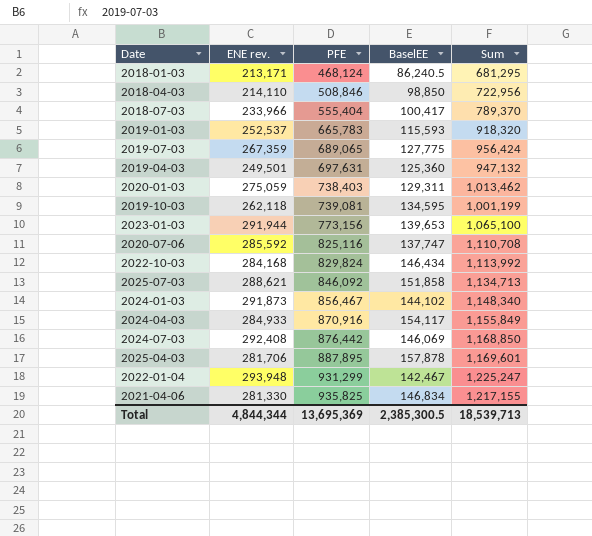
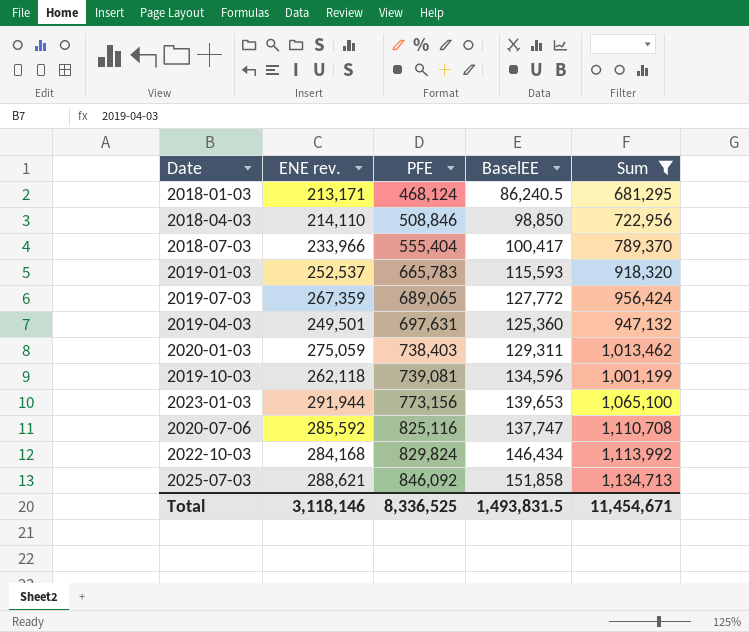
filter: none -> Sum <= 1,134,713
2019-07-03 | BaselEE: 127,775 -> 127,772
2019-10-03 | BaselEE: 134,595 -> 134,596
Total | ENE rev.: 4,844,344 -> 3,118,146
Total | PFE: 13,695,369 -> 8,336,525
Total | BaselEE: 2,385,300.5 -> 1,493,831.5
Total | Sum: 18,539,713 -> 11,454,671

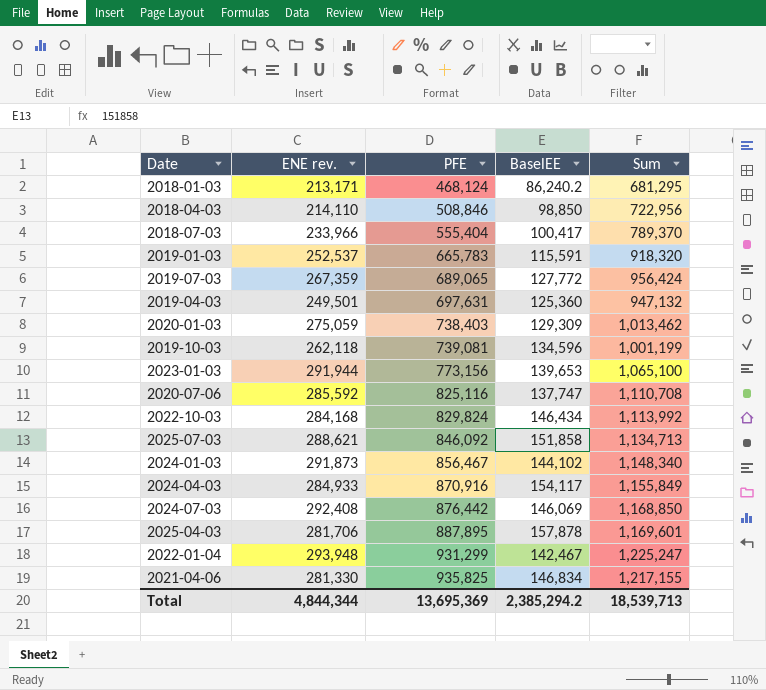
filter: Sum <= 1,134,713 -> none
2018-01-03 | BaselEE: 86,240.5 -> 86,240.2
2019-01-03 | BaselEE: 115,593 -> 115,591
2020-01-03 | BaselEE: 129,311 -> 129,309
Total | ENE rev.: 3,118,146 -> 4,844,344
Total | PFE: 8,336,525 -> 13,695,369
Total | BaselEE: 1,493,831.5 -> 2,385,294.2
Total | Sum: 11,454,671 -> 18,539,713

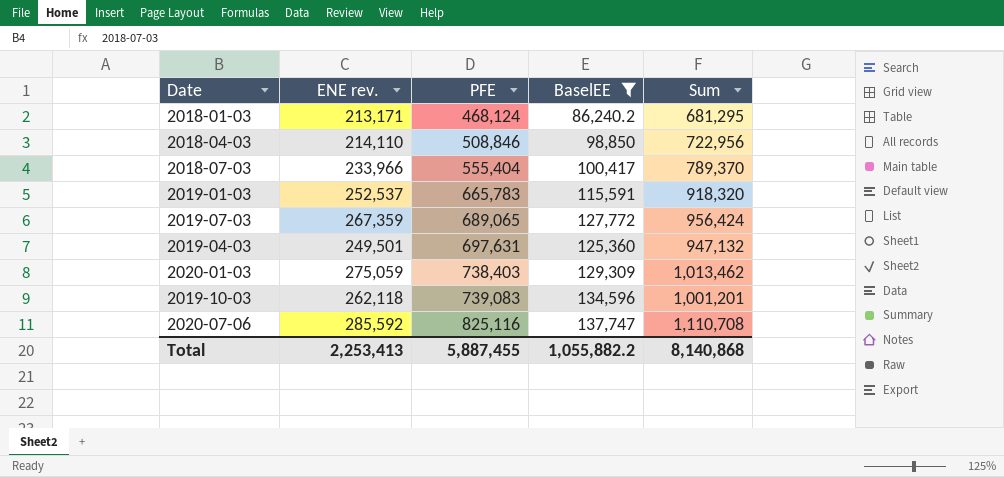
filter: none -> BaselEE <= 137,747
2019-10-03 | PFE: 739,081 -> 739,083
2019-10-03 | Sum: 1,001,199 -> 1,001,201
Total | ENE rev.: 4,844,344 -> 2,253,413
Total | PFE: 13,695,369 -> 5,887,455
Total | BaselEE: 2,385,294.2 -> 1,055,882.2
Total | Sum: 18,539,713 -> 8,140,868

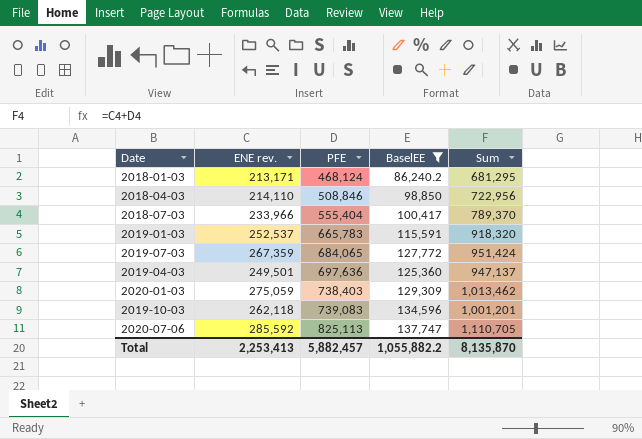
2019-07-03 | PFE: 689,065 -> 684,065
2019-07-03 | Sum: 956,424 -> 951,424
2019-04-03 | PFE: 697,631 -> 697,636
2019-04-03 | Sum: 947,132 -> 947,137
2020-07-06 | PFE: 825,116 -> 825,113
2020-07-06 | Sum: 1,110,708 -> 1,110,705
Total | PFE: 5,887,455 -> 5,882,457
Total | Sum: 8,140,868 -> 8,135,870

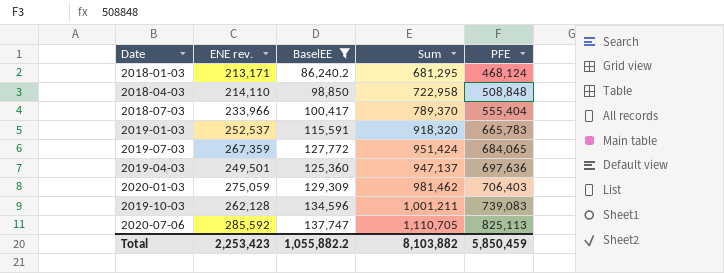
column PFE | position: 3 -> 5
2018-04-03 | Sum: 722,956 -> 722,958
2018-04-03 | PFE: 508,846 -> 508,848
2020-01-03 | Sum: 1,013,462 -> 981,462
2020-01-03 | PFE: 738,403 -> 706,403
2019-10-03 | ENE rev.: 262,118 -> 262,128
2019-10-03 | Sum: 1,001,201 -> 1,001,211
Total | ENE rev.: 2,253,413 -> 2,253,423
Total | Sum: 8,135,870 -> 8,103,882
Total | PFE: 5,882,457 -> 5,850,459

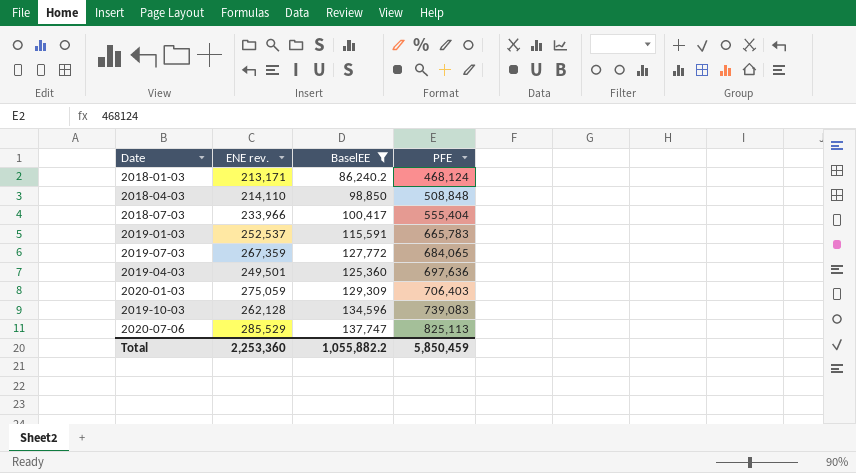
column Sum | formula: [ENE rev.] + [PFE] -> none
2020-07-06 | ENE rev.: 285,592 -> 285,529
Total | ENE rev.: 2,253,423 -> 2,253,360

